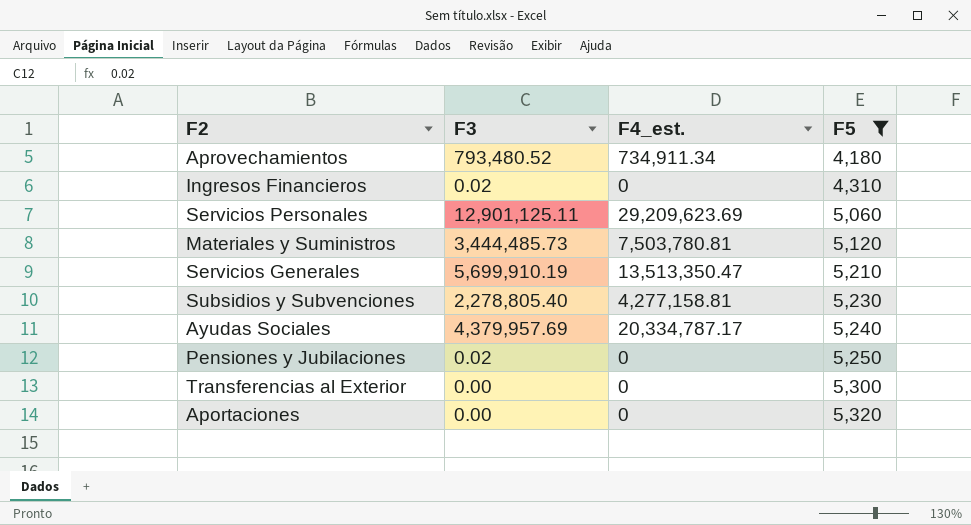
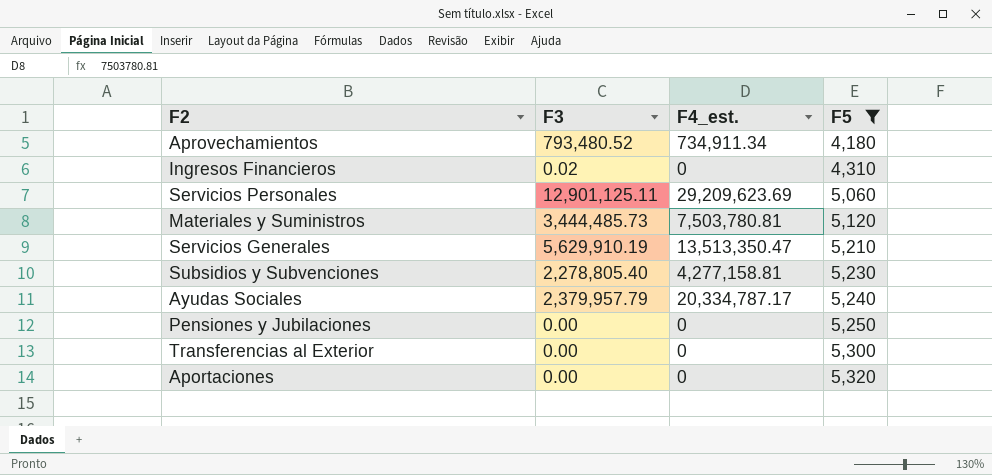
Servicios Generales | F3: 5,699,910.19 -> 5,629,910.19
Ayudas Sociales | F3: 4,379,957.69 -> 2,379,957.79
Pensiones y Jubilaciones | F3: 0.02 -> 0.00

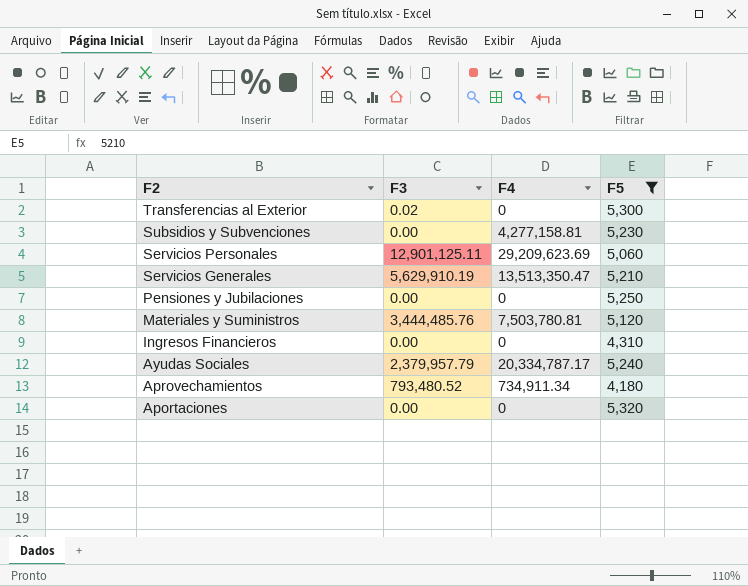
row order: F5 ascending -> F2 descending
column name: F4_est. -> F4
Transferencias al Exterior | F3: 0.00 -> 0.02
Subsidios y Subvenciones | F3: 2,278,805.40 -> 0.00
Materiales y Suministros | F3: 3,444,485.73 -> 3,444,485.76
Ingresos Financieros | F3: 0.02 -> 0.00

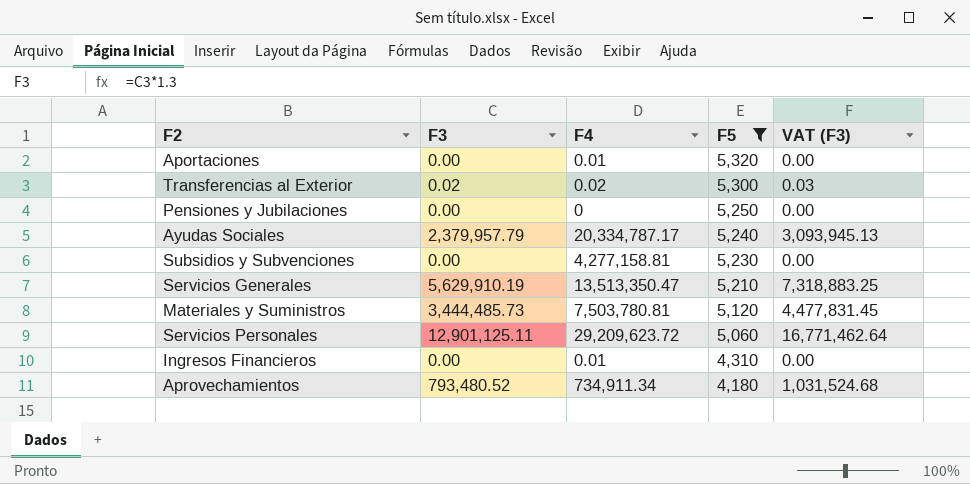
row order: F2 descending -> F5 descending
column VAT (F3) | formula: none -> [F3] * 1.3
Aportaciones | F4: 0 -> 0.01
Transferencias al Exterior | F4: 0 -> 0.02
Materiales y Suministros | F3: 3,444,485.76 -> 3,444,485.73
Servicios Personales | F4: 29,209,623.69 -> 29,209,623.72
Ingresos Financieros | F4: 0 -> 0.01

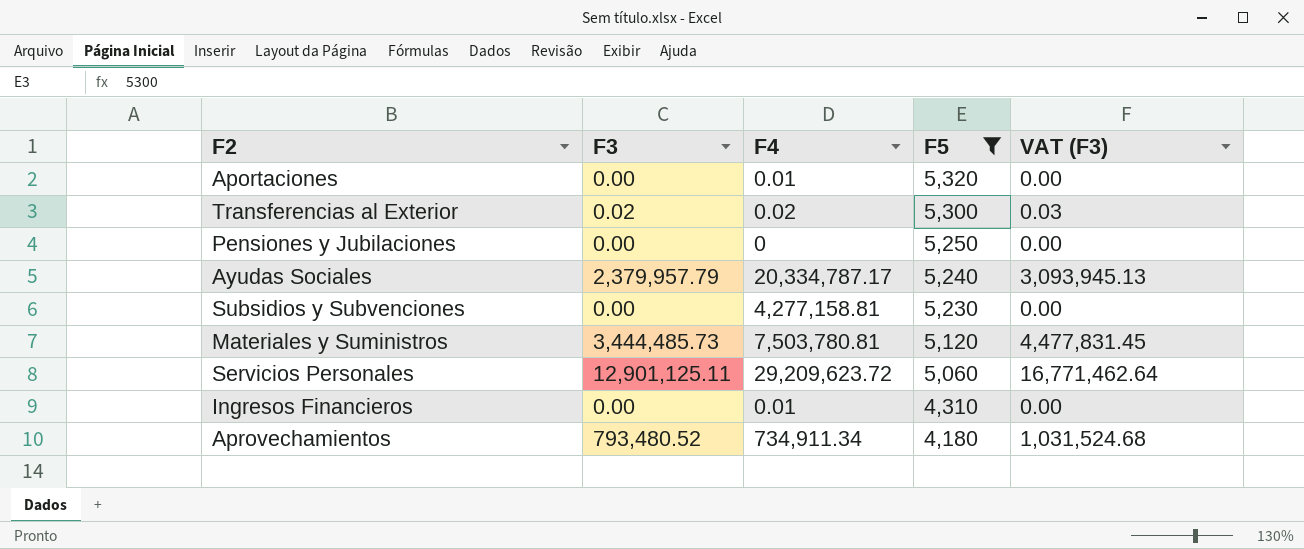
row Servicios Generales: 5,629,910.19 | 13,513,350.47 | 5,210 | 7,318,883.25 -> none

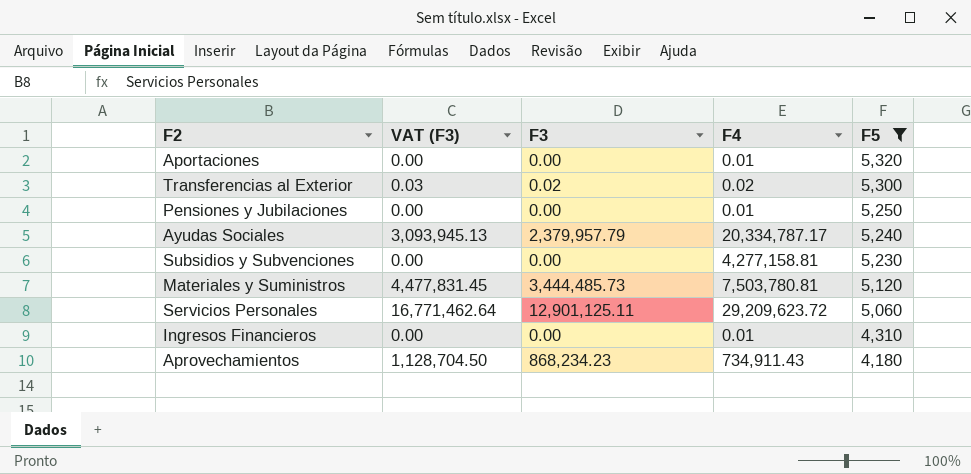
column VAT (F3) | position: 5 -> 2
Pensiones y Jubilaciones | F4: 0 -> 0.01
Aprovechamientos | VAT (F3): 1,031,524.68 -> 1,128,704.50
Aprovechamientos | F3: 793,480.52 -> 868,234.23
Aprovechamientos | F4: 734,911.34 -> 734,911.43

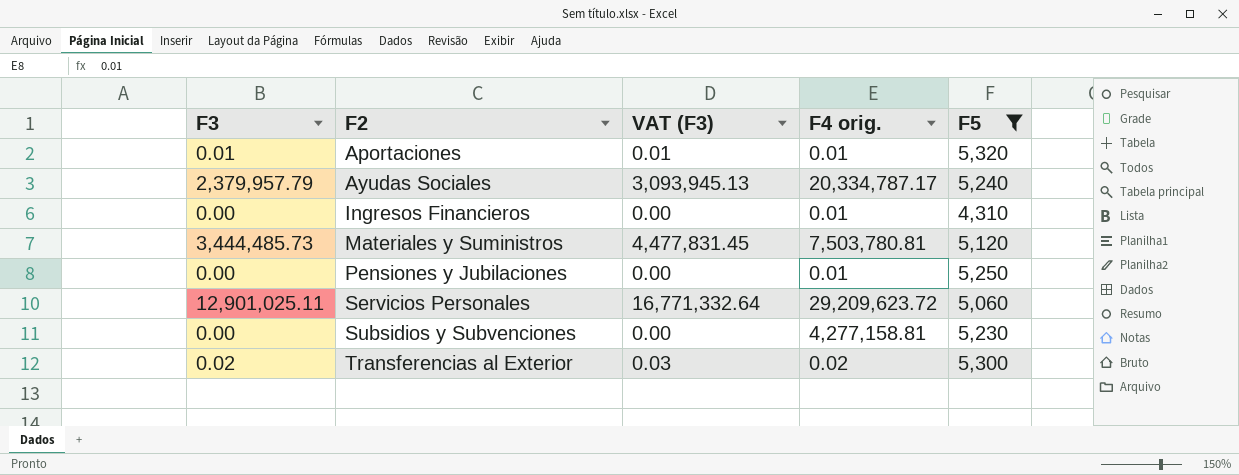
row order: F5 descending -> F2 ascending
column F3 | position: 3 -> 1
column name: F4 -> F4 orig.
row Aprovechamientos: 1,128,704.50 | 868,234.23 | 734,911.43 | 4,180 -> none
Aportaciones | F3: 0.00 -> 0.01
Aportaciones | VAT (F3): 0.00 -> 0.01
Servicios Personales | F3: 12,901,125.11 -> 12,901,025.11
Servicios Personales | VAT (F3): 16,771,462.64 -> 16,771,332.64

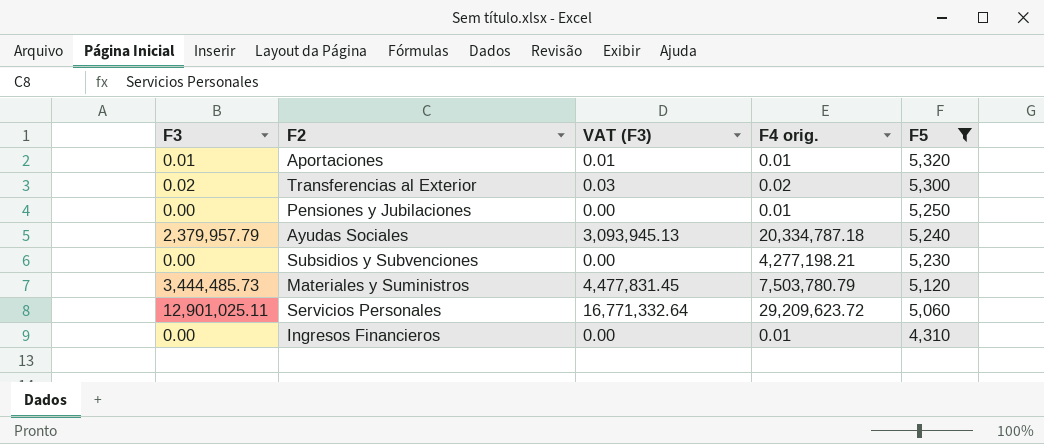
row order: F2 ascending -> F5 descending
Ayudas Sociales | F4 orig.: 20,334,787.17 -> 20,334,787.18
Subsidios y Subvenciones | F4 orig.: 4,277,158.81 -> 4,277,198.21
Materiales y Suministros | F4 orig.: 7,503,780.81 -> 7,503,780.79

